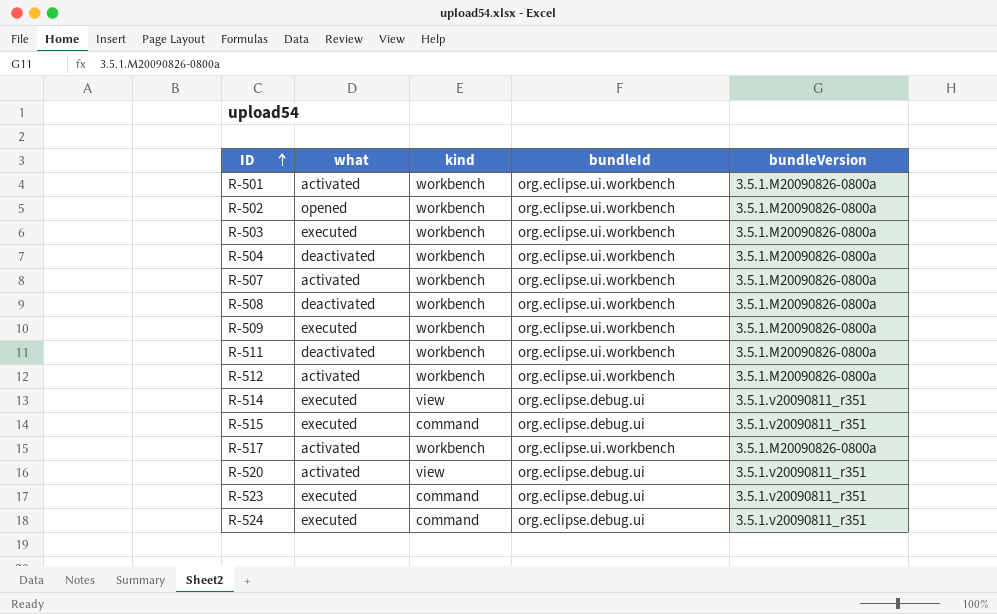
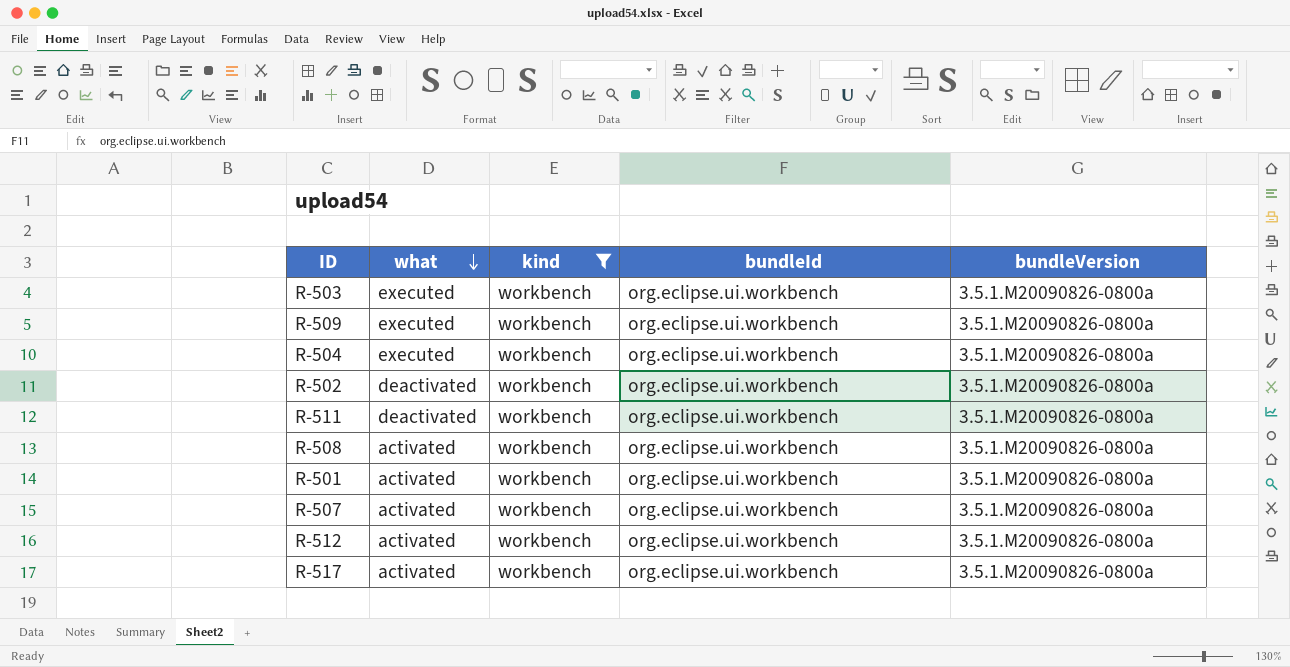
filter: none -> kind = workbench
row order: ID ascending -> what descending
R-504 | what: deactivated -> executed
R-502 | what: opened -> deactivated
R-508 | what: deactivated -> activated

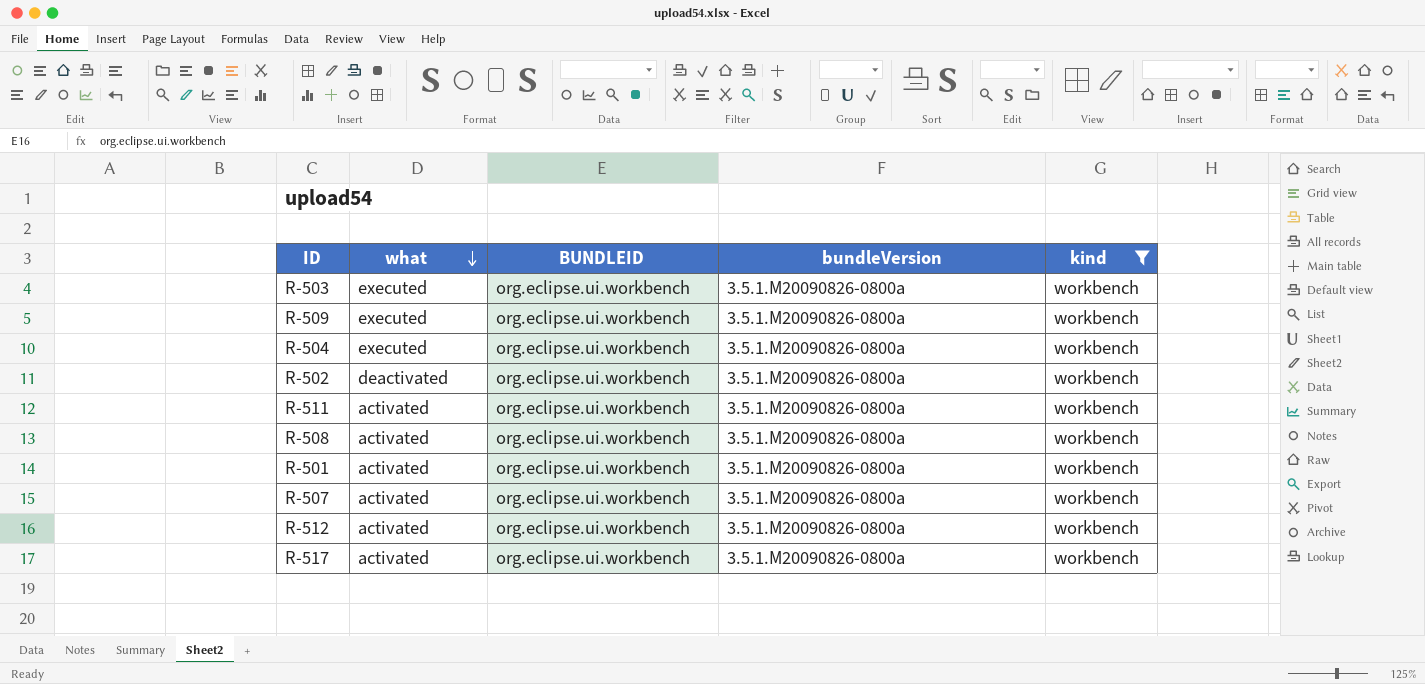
column name: bundleId -> BUNDLEID
column kind | position: 3 -> 5
R-511 | what: deactivated -> activated

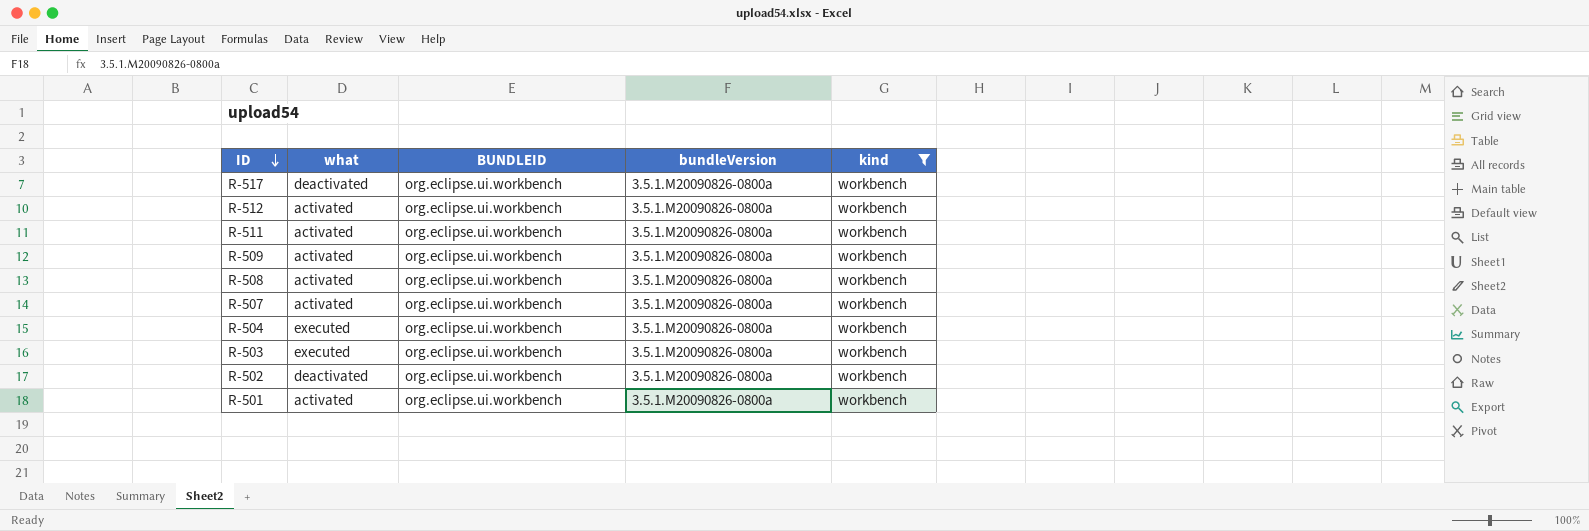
row order: what descending -> ID descending
R-517 | what: activated -> deactivated
R-509 | what: executed -> activated

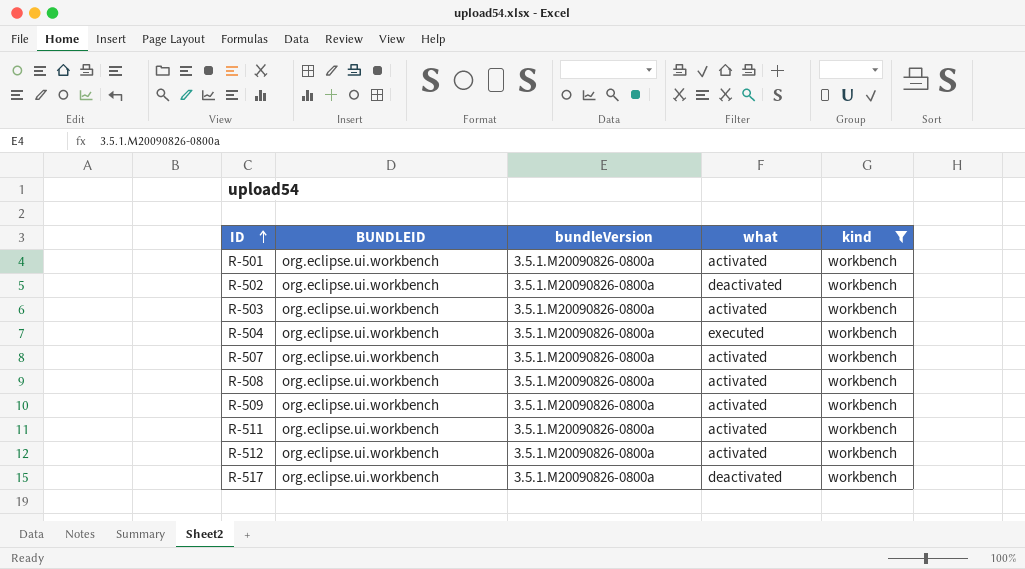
row order: ID descending -> ID ascending
column what | position: 2 -> 4
R-503 | what: executed -> activated

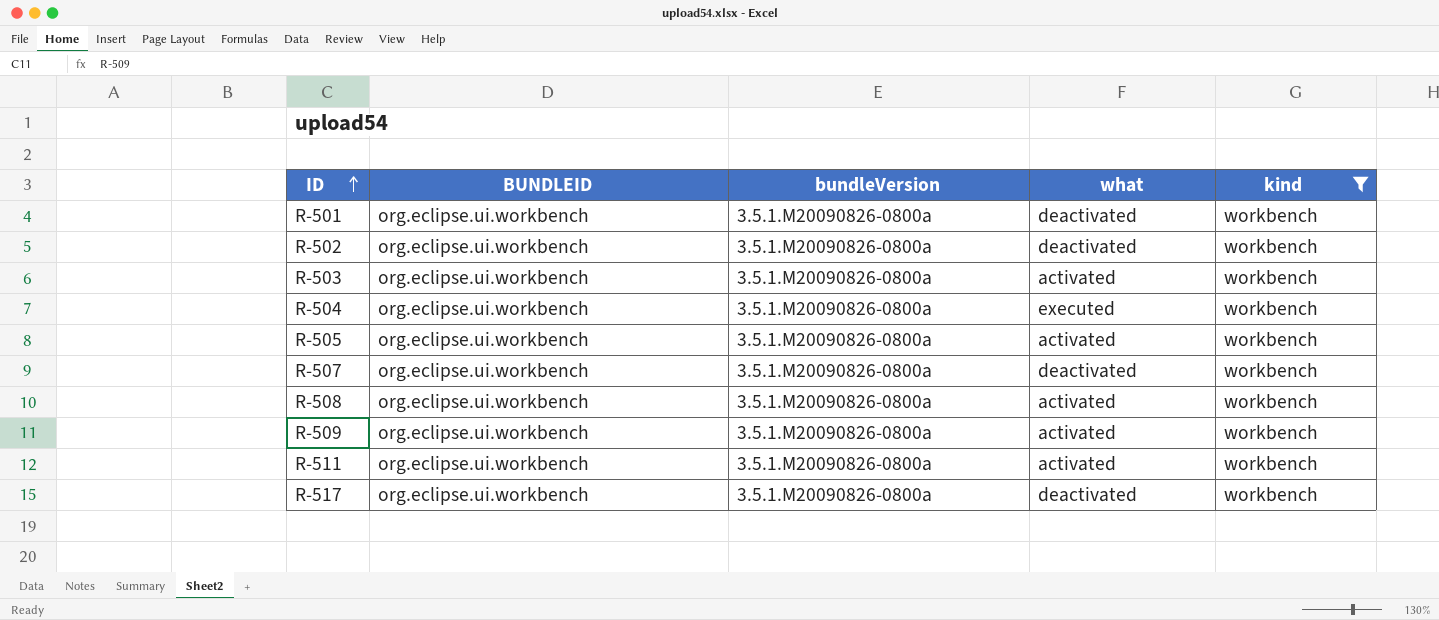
row R-512: org.eclipse.ui.workbench | 3.5.1.M20090826-0800a | activated | workbench -> none
R-501 | what: activated -> deactivated
row R-505: none -> org.eclipse.ui.workbench | 3.5.1.M20090826-0800a | activated | workbench
R-507 | what: activated -> deactivated

